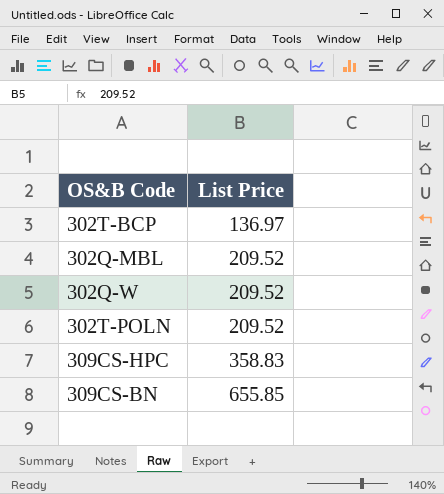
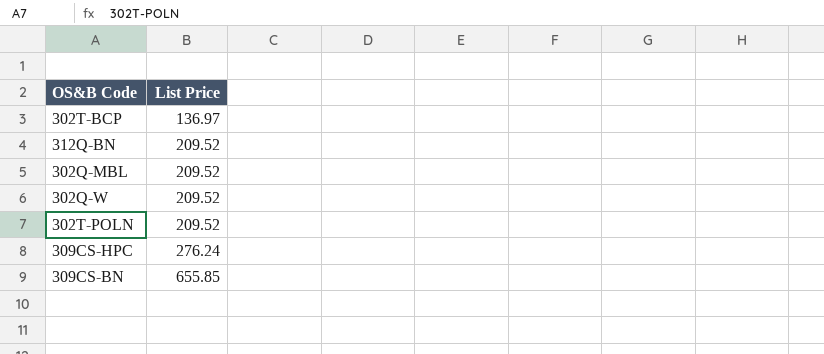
row 312Q-BN: none -> 209.52
309CS-HPC | List Price: 358.83 -> 276.24

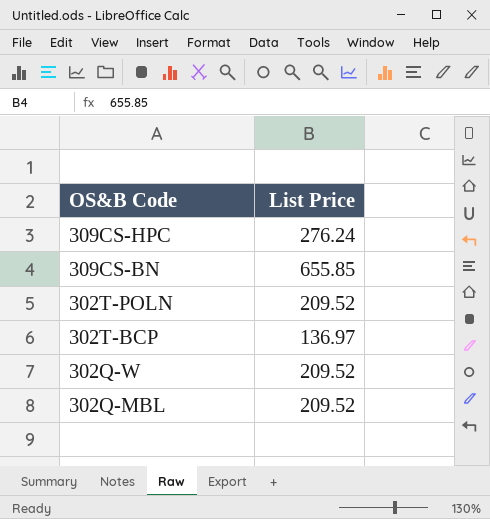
row order: List Price ascending -> OS&B Code descending
row 312Q-BN: 209.52 -> none

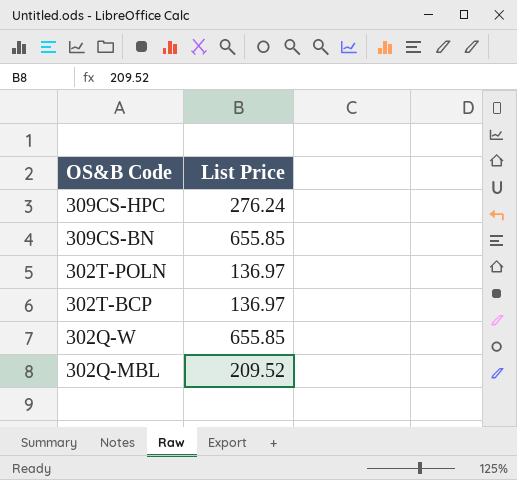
302T-POLN | List Price: 209.52 -> 136.97
302Q-W | List Price: 209.52 -> 655.85

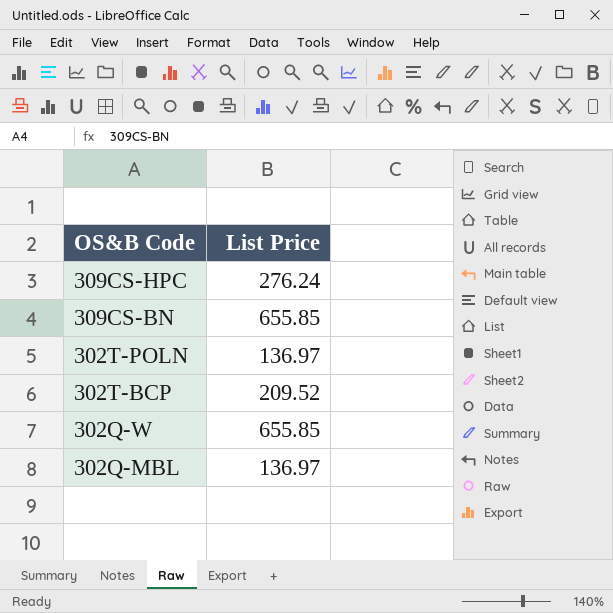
302T-BCP | List Price: 136.97 -> 209.52
302Q-MBL | List Price: 209.52 -> 136.97

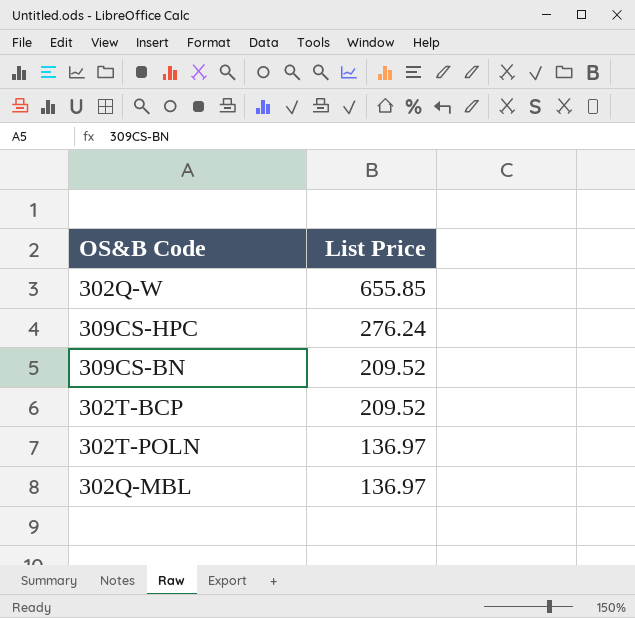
row order: OS&B Code descending -> List Price descending
309CS-BN | List Price: 655.85 -> 209.52

